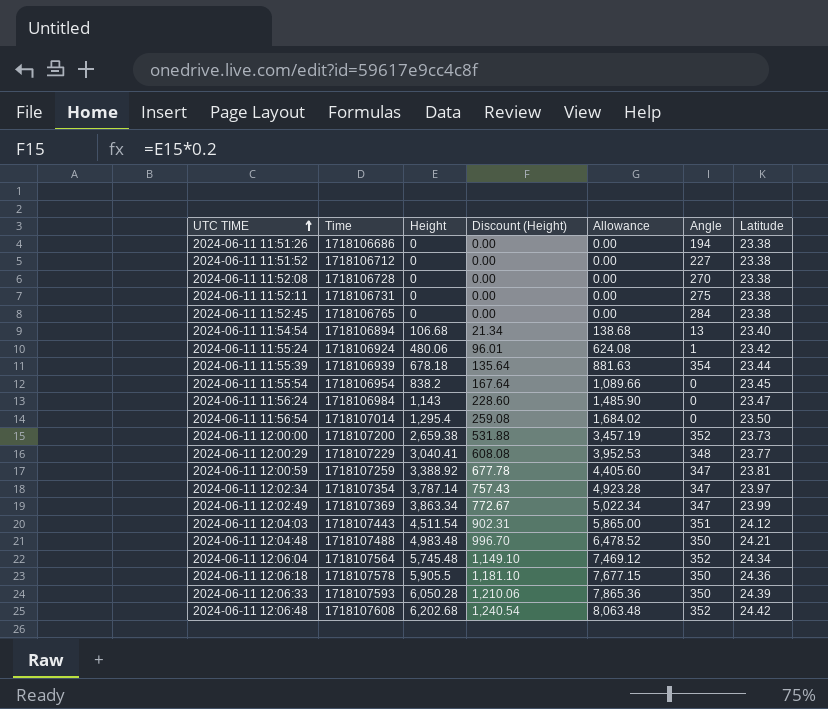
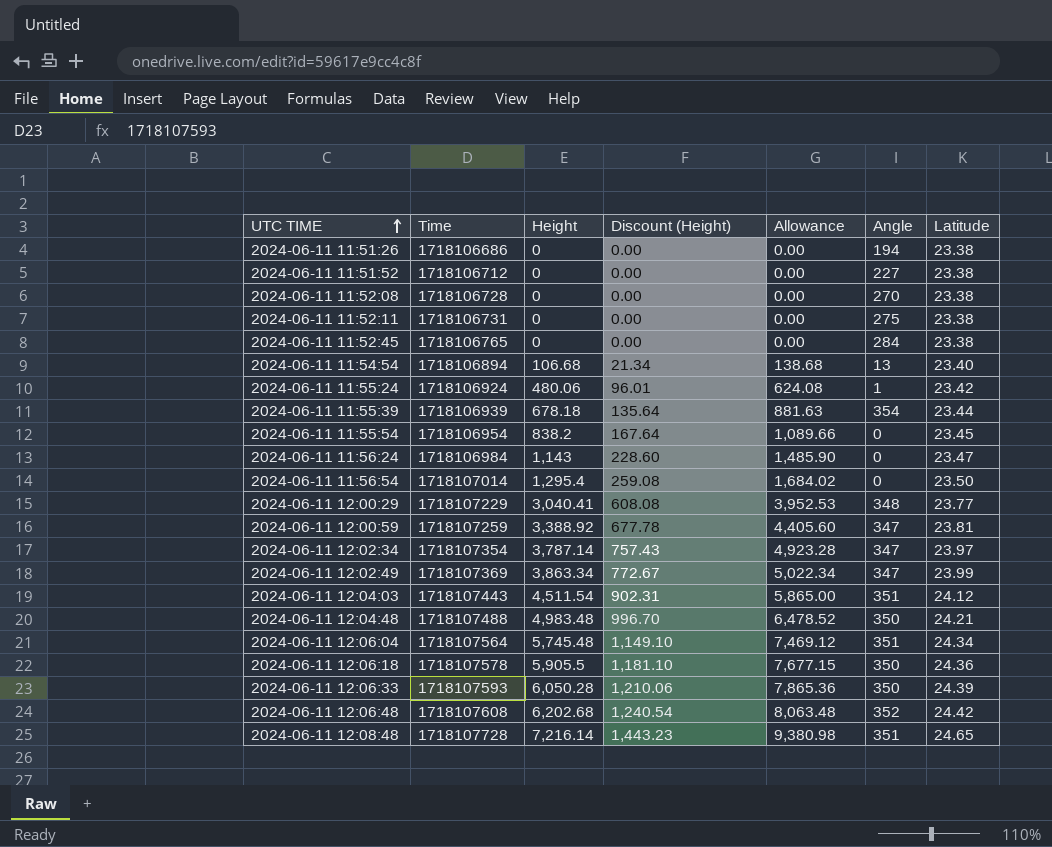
row 2024-06-11 12:00:00: 1718107200 | 2,659.38 | 531.88 | 3,457.19 | 352 | 23.73 -> none
2024-06-11 12:06:04 | Angle: 352 -> 351
row 2024-06-11 12:08:48: none -> 1718107728 | 7,216.14 | 1,443.23 | 9,380.98 | 351 | 24.65

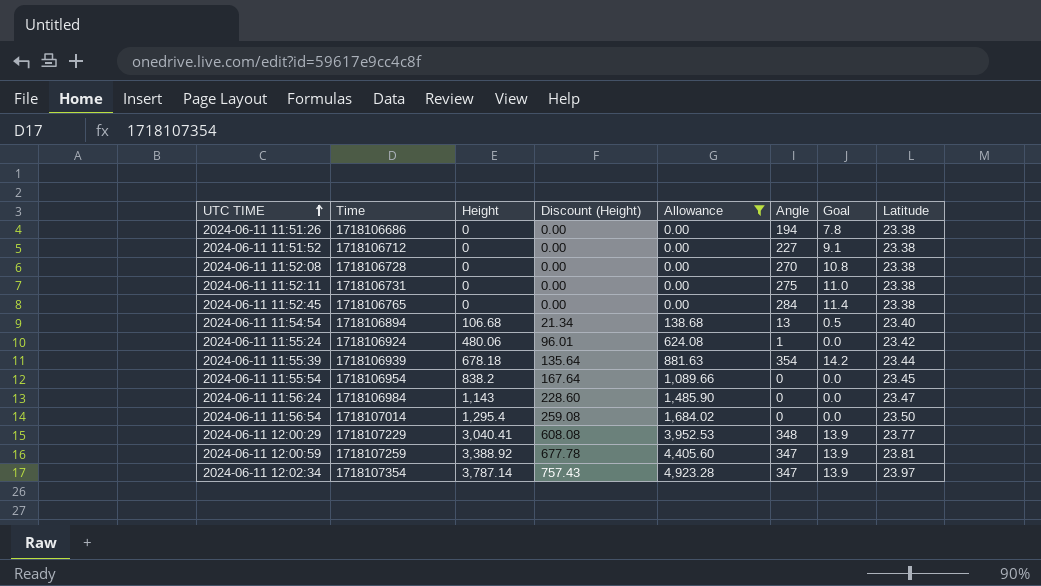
filter: none -> Allowance <= 4,923.28
column Goal | formula: none -> [Angle] * 0.04

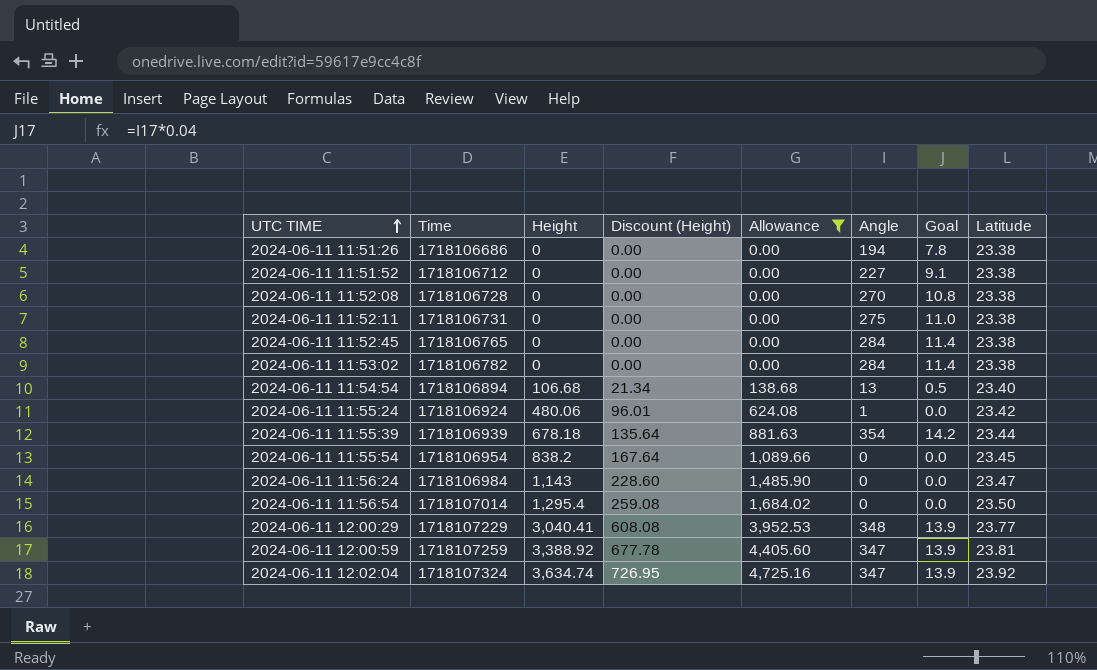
row 2024-06-11 12:02:34: 1718107354 | 3,787.14 | 757.43 | 4,923.28 | 347 | 13.9 | 23.97 -> none
row 2024-06-11 11:53:02: none -> 1718106782 | 0 | 0.00 | 0.00 | 284 | 11.4 | 23.38
row 2024-06-11 12:02:04: none -> 1718107324 | 3,634.74 | 726.95 | 4,725.16 | 347 | 13.9 | 23.92

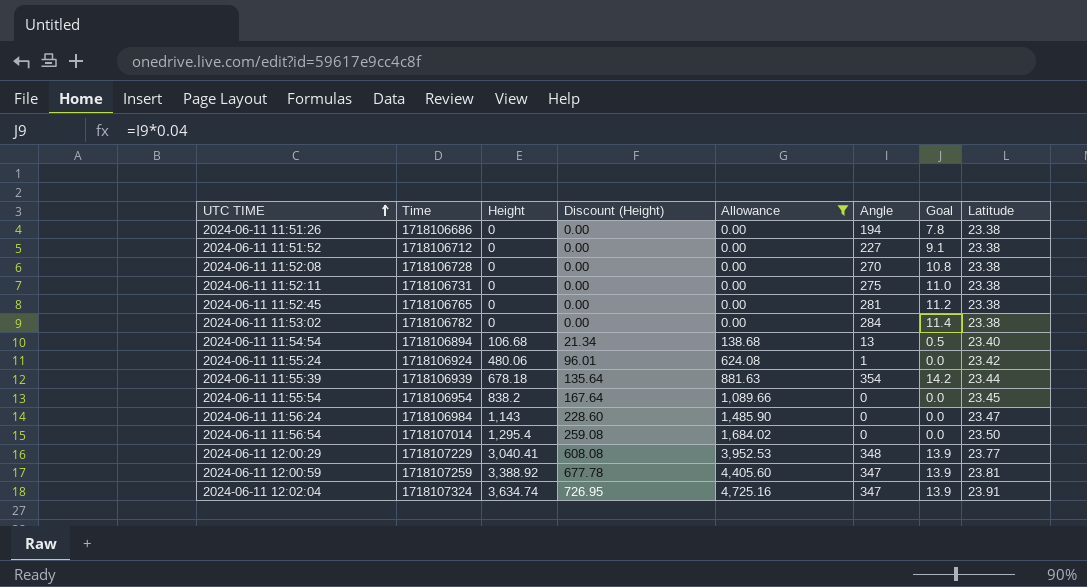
2024-06-11 11:52:45 | Angle: 284 -> 281
2024-06-11 11:52:45 | Goal: 11.4 -> 11.2
2024-06-11 12:02:04 | Latitude: 23.92 -> 23.91

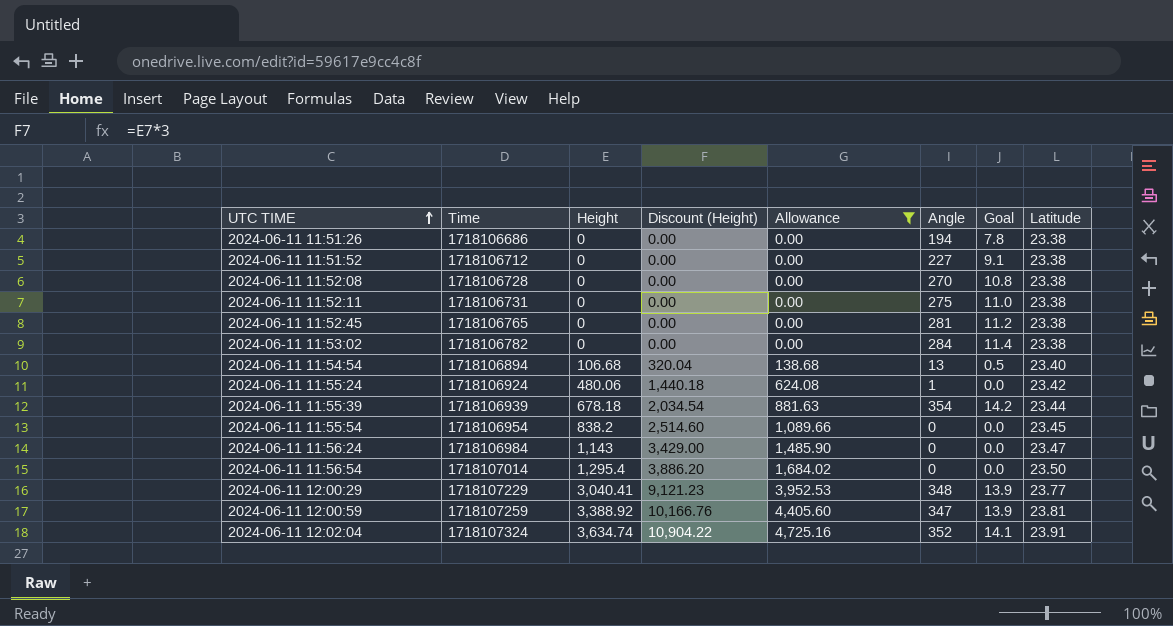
column Discount (Height) | formula: [Height] * 0.2 -> [Height] * 3
2024-06-11 12:02:04 | Angle: 347 -> 352
2024-06-11 12:02:04 | Goal: 13.9 -> 14.1

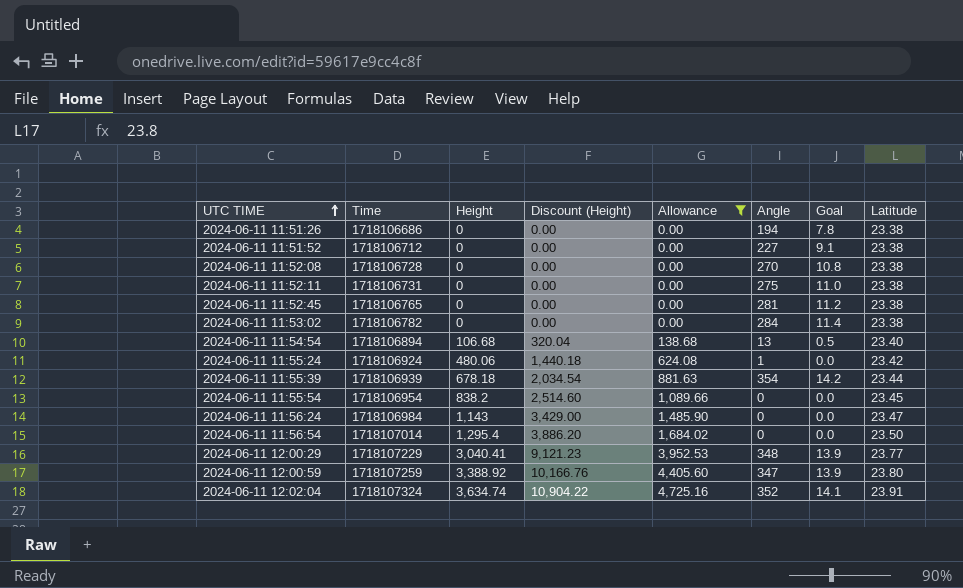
2024-06-11 12:00:59 | Latitude: 23.81 -> 23.80

